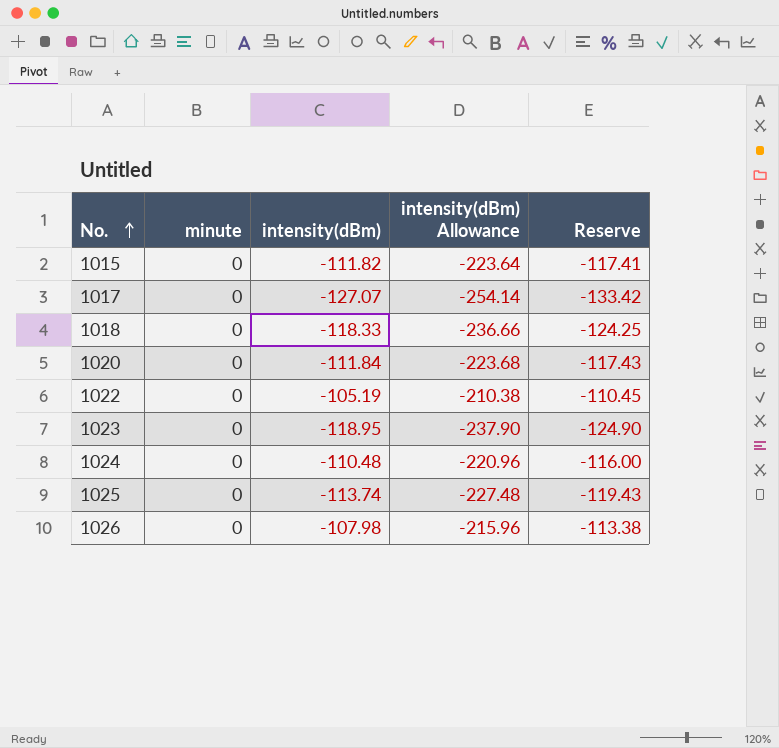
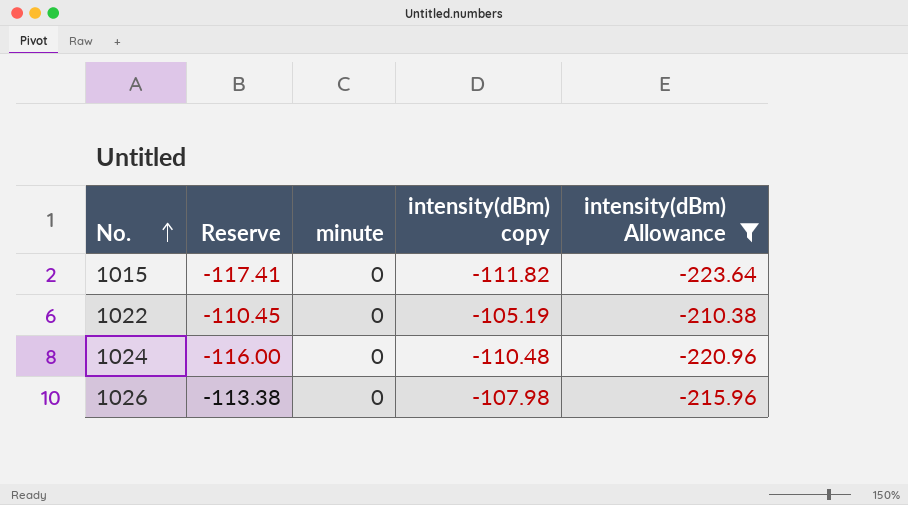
filter: none -> intensity(dBm) Allowance >= -223.64
column Reserve | position: 5 -> 2
column name: intensity(dBm) -> intensity(dBm) copy

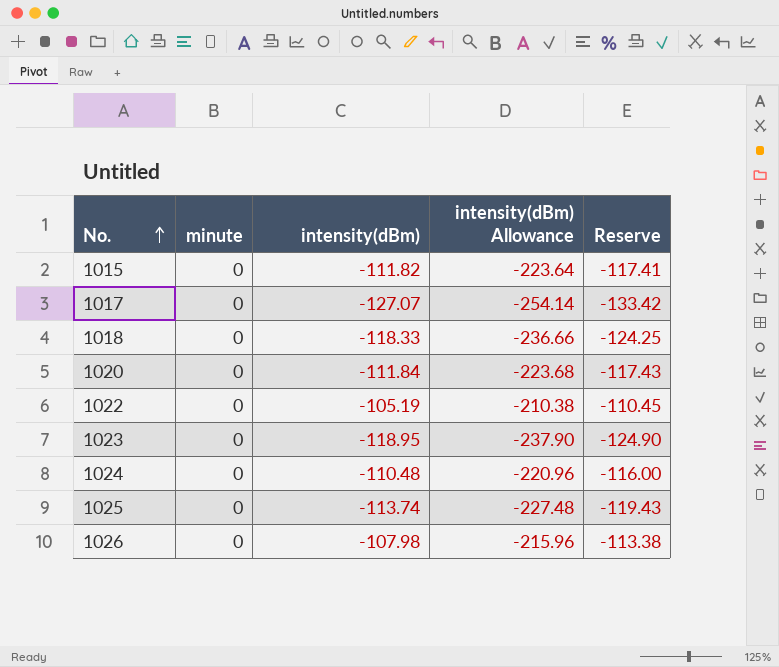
filter: intensity(dBm) Allowance >= -223.64 -> none
column name: intensity(dBm) copy -> intensity(dBm)
column Reserve | position: 2 -> 5

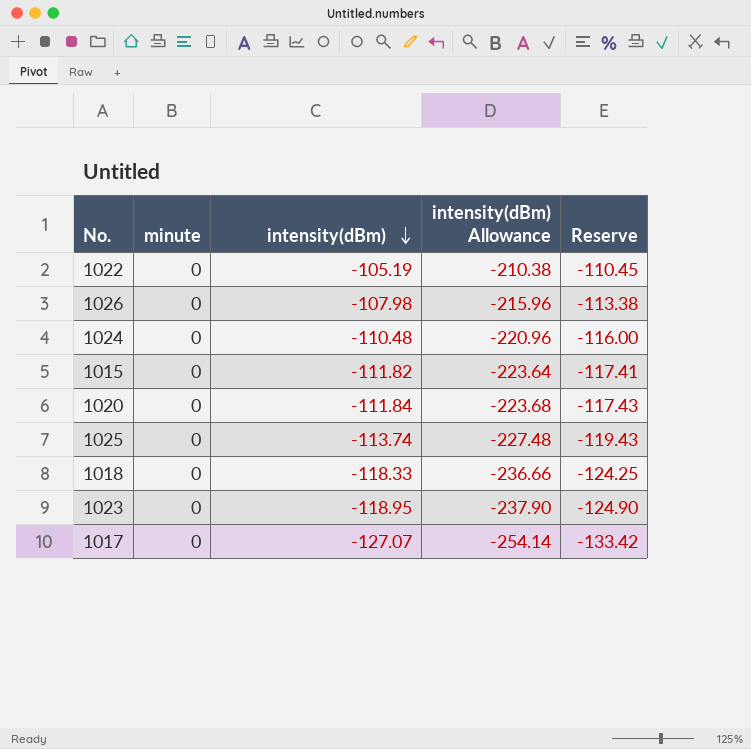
row order: No. ascending -> intensity(dBm) descending

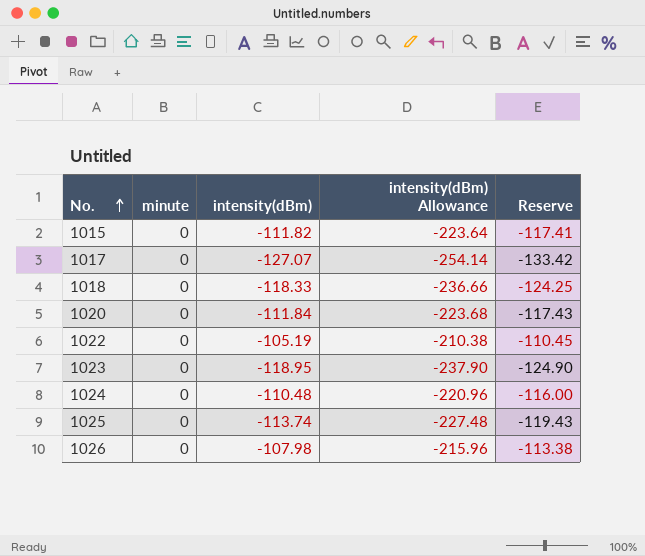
row order: intensity(dBm) descending -> No. ascending

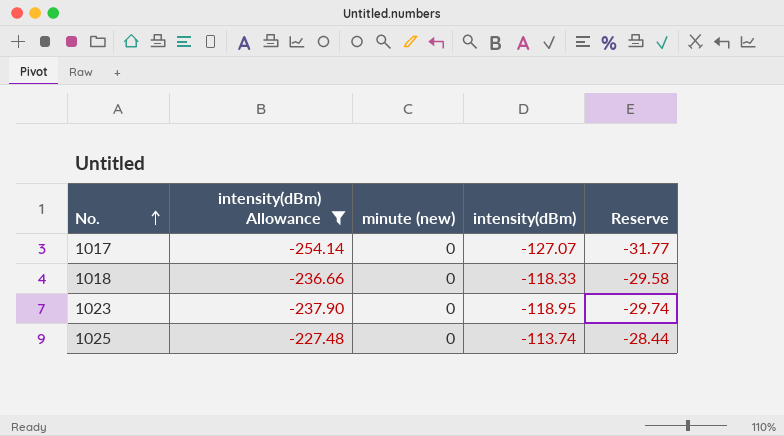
filter: none -> intensity(dBm) Allowance <= -227.48
column intensity(dBm) Allowance | position: 4 -> 2
column name: minute -> minute (new)
column Reserve | formula: [intensity(dBm)] * 1.05 -> [intensity(dBm)] * 0.25

